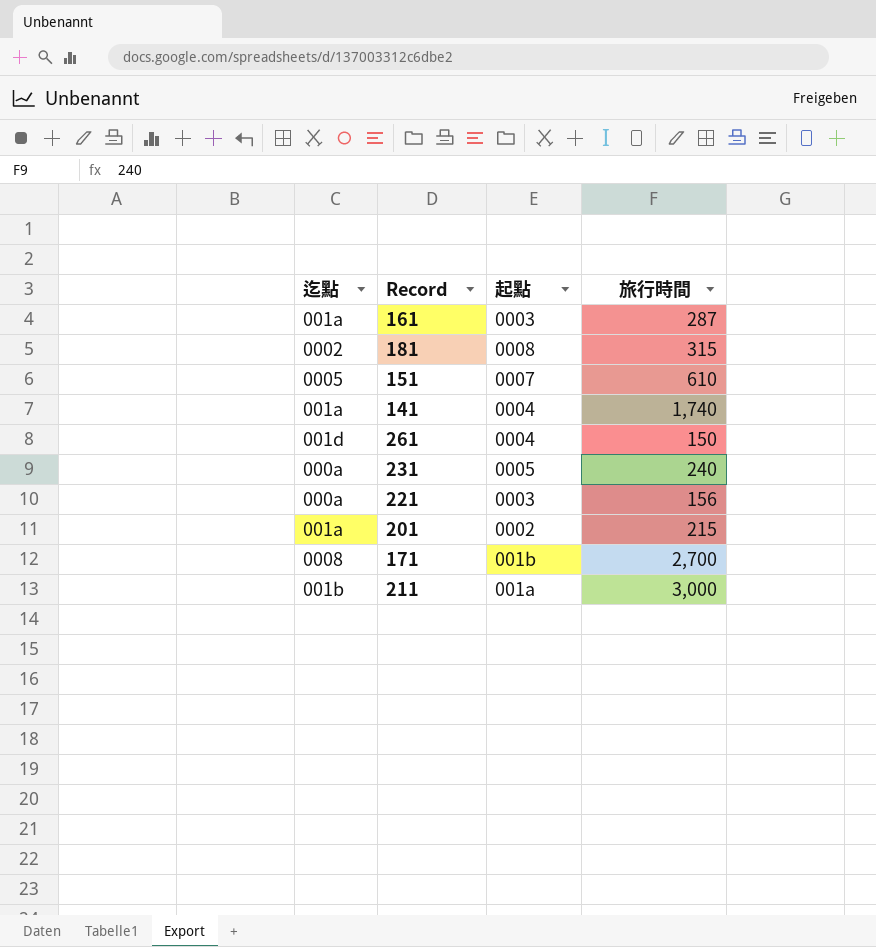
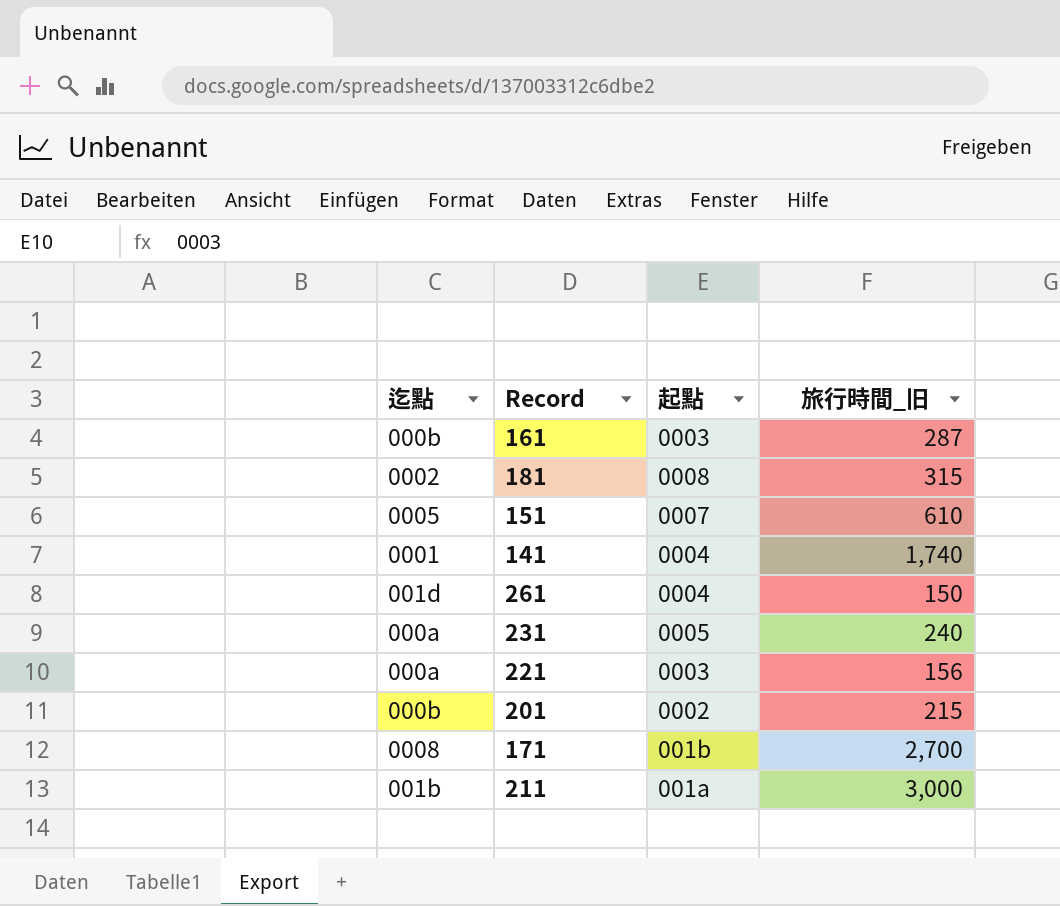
column name: 旅行時間 -> 旅行時間_旧
161 | 迄點: 001a -> 000b
141 | 迄點: 001a -> 0001
201 | 迄點: 001a -> 000b

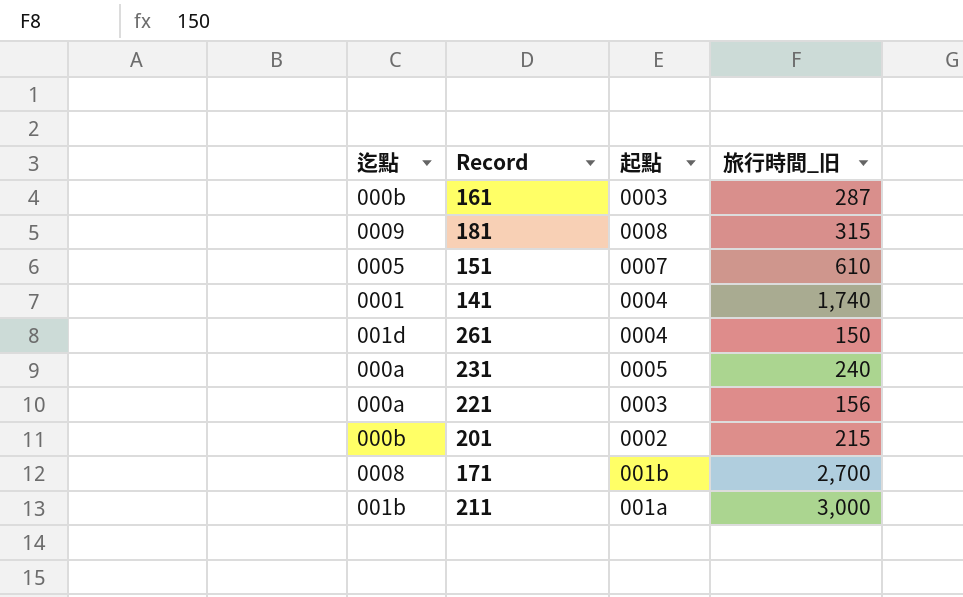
181 | 迄點: 0002 -> 0009

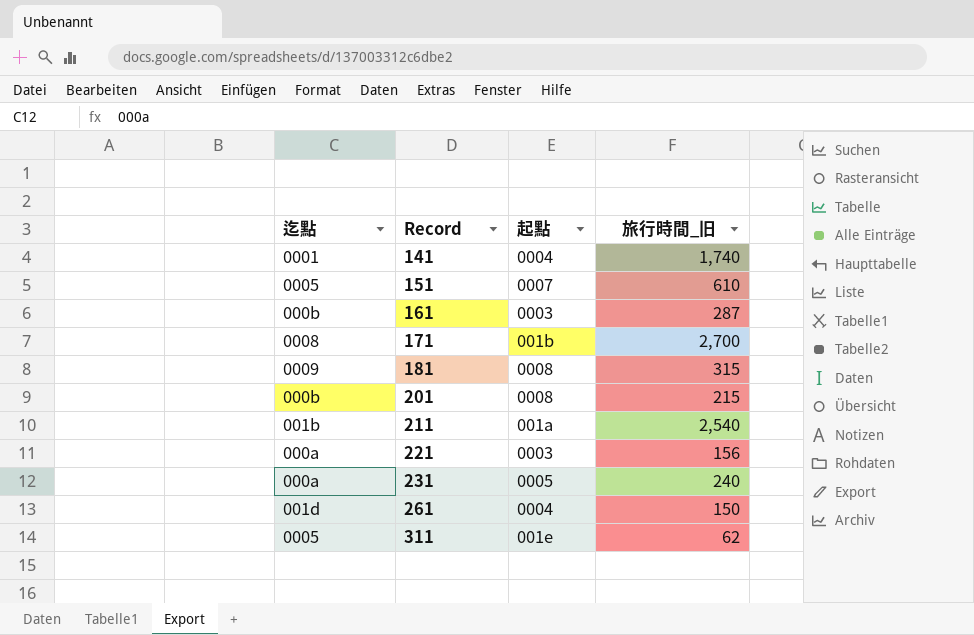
row order: none -> Record ascending
201 | 起點: 0002 -> 0008
211 | 旅行時間_旧: 3,000 -> 2,540
row 311: none -> 0005 | 001e | 62

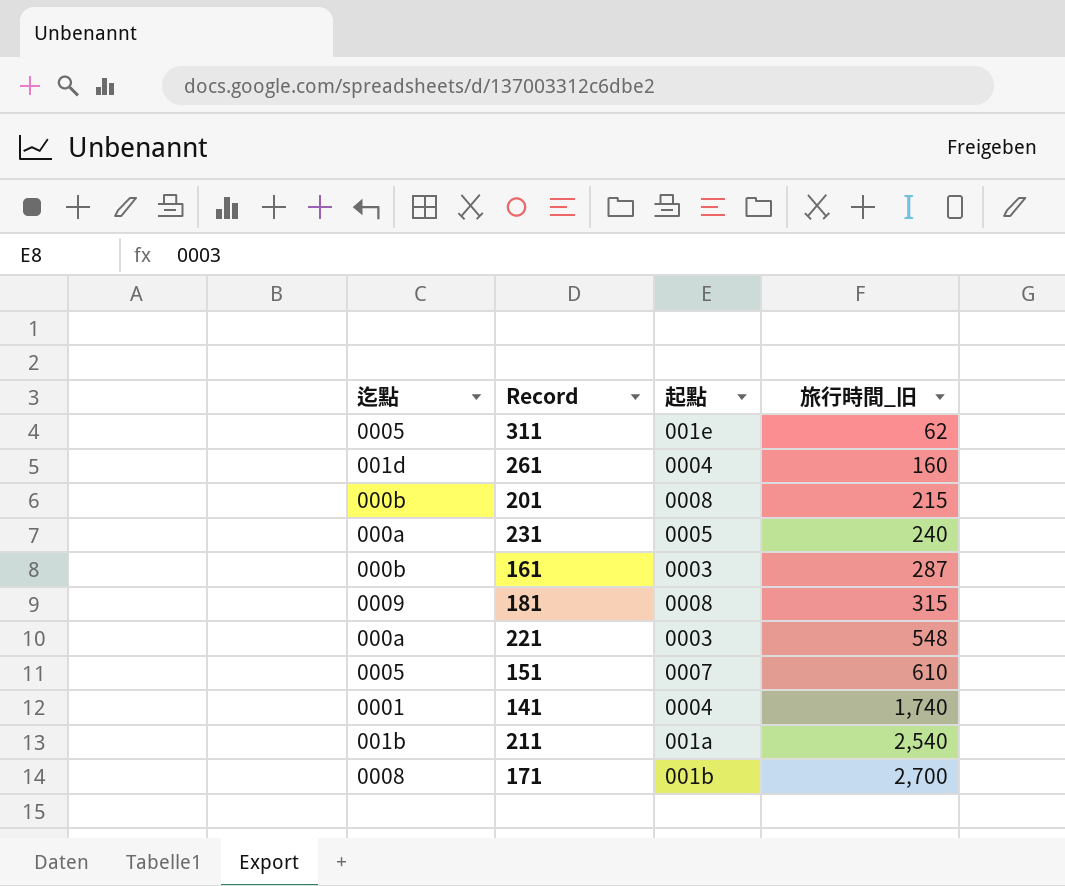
row order: Record ascending -> 旅行時間_旧 ascending
261 | 旅行時間_旧: 150 -> 160
221 | 旅行時間_旧: 156 -> 548

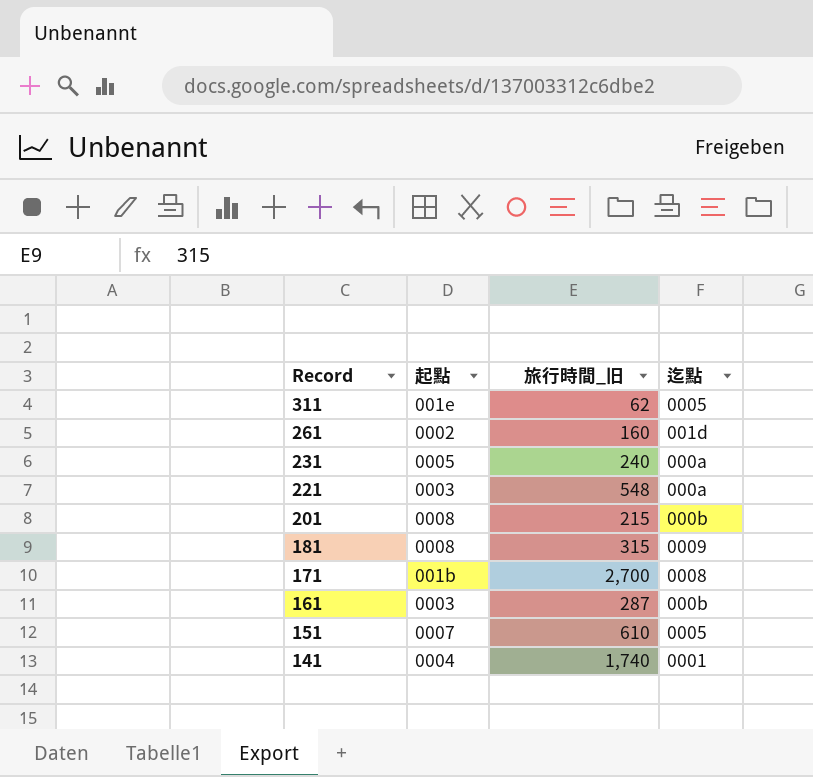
row order: 旅行時間_旧 ascending -> Record descending
column 迄點 | position: 1 -> 4
row 211: 001b | 001a | 2,540 -> none
261 | 起點: 0004 -> 0002

